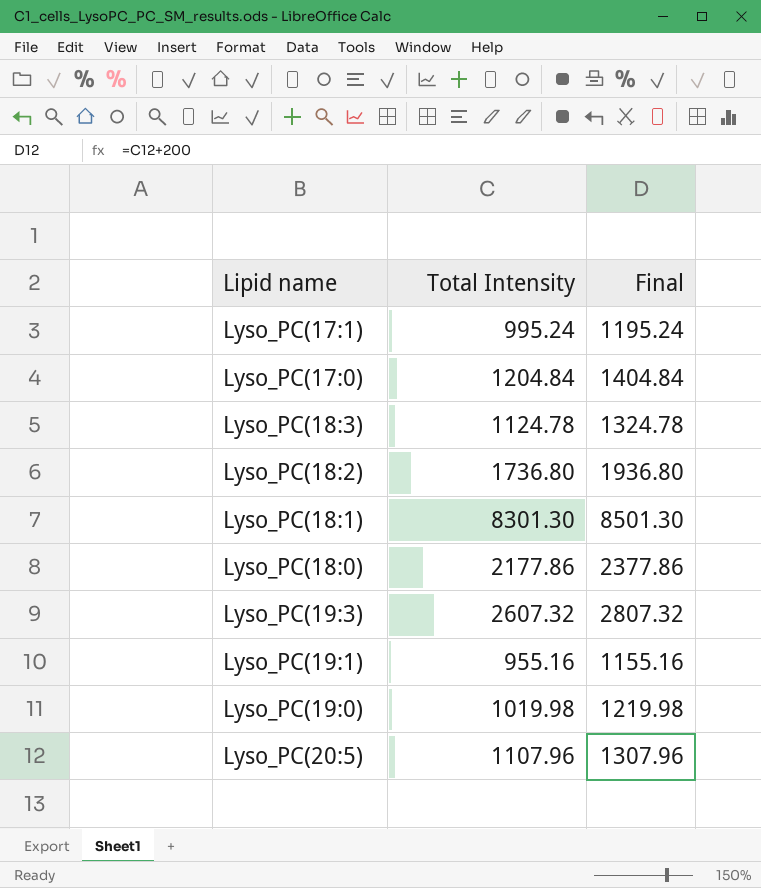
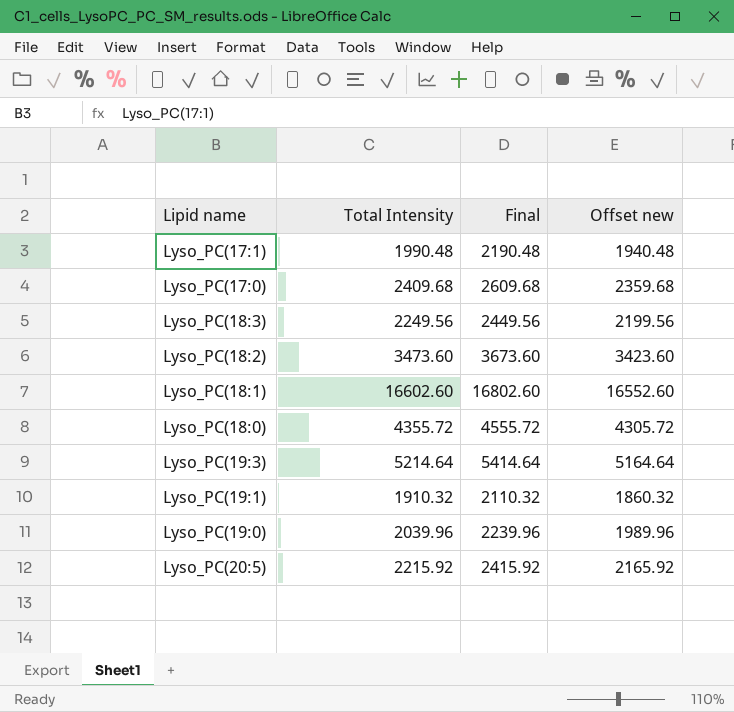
column Offset new | formula: none -> [Total Intensity] - 50
Lyso_PC(17:1) | Total Intensity: 995.24 -> 1990.48
Lyso_PC(17:1) | Final: 1195.24 -> 2190.48
Lyso_PC(17:0) | Total Intensity: 1204.84 -> 2409.68
Lyso_PC(17:0) | Final: 1404.84 -> 2609.68
Lyso_PC(18:3) | Total Intensity: 1124.78 -> 2249.56
Lyso_PC(18:3) | Final: 1324.78 -> 2449.56
Lyso_PC(18:2) | Total Intensity: 1736.80 -> 3473.60
Lyso_PC(18:2) | Final: 1936.80 -> 3673.60
Lyso_PC(18:1) | Total Intensity: 8301.30 -> 16602.60
Lyso_PC(18:1) | Final: 8501.30 -> 16802.60
Lyso_PC(18:0) | Total Intensity: 2177.86 -> 4355.72
Lyso_PC(18:0) | Final: 2377.86 -> 4555.72
Lyso_PC(19:3) | Total Intensity: 2607.32 -> 5214.64
Lyso_PC(19:3) | Final: 2807.32 -> 5414.64
Lyso_PC(19:1) | Total Intensity: 955.16 -> 1910.32
Lyso_PC(19:1) | Final: 1155.16 -> 2110.32
Lyso_PC(19:0) | Total Intensity: 1019.98 -> 2039.96
Lyso_PC(19:0) | Final: 1219.98 -> 2239.96
Lyso_PC(20:5) | Total Intensity: 1107.96 -> 2215.92
Lyso_PC(20:5) | Final: 1307.96 -> 2415.92

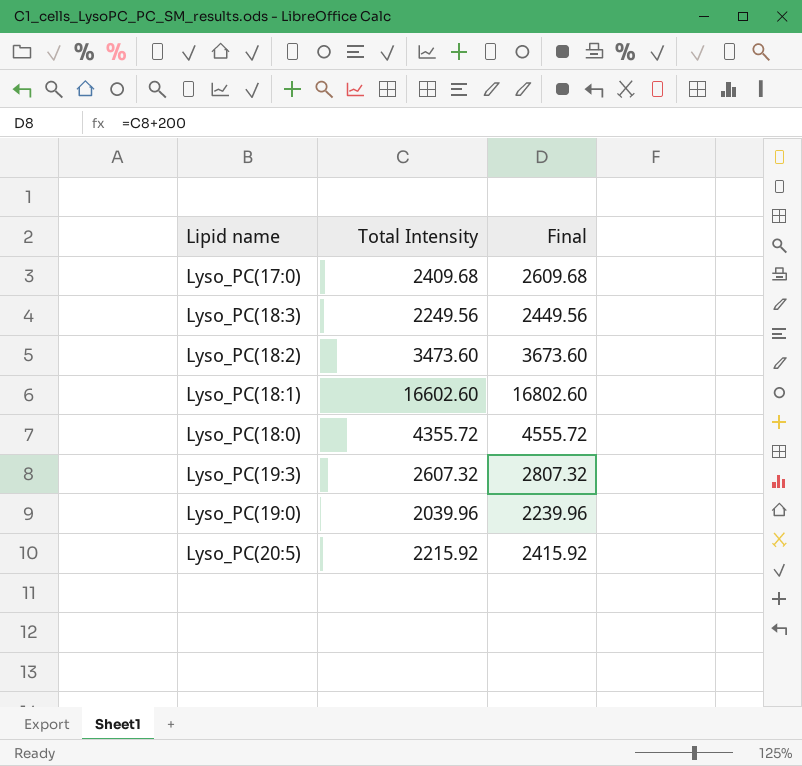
column Offset new | formula: [Total Intensity] - 50 -> none
row Lyso_PC(17:1): 1990.48 | 2190.48 | 1940.48 -> none
row Lyso_PC(19:1): 1910.32 | 2110.32 | 1860.32 -> none
Lyso_PC(19:3) | Total Intensity: 5214.64 -> 2607.32
Lyso_PC(19:3) | Final: 5414.64 -> 2807.32

